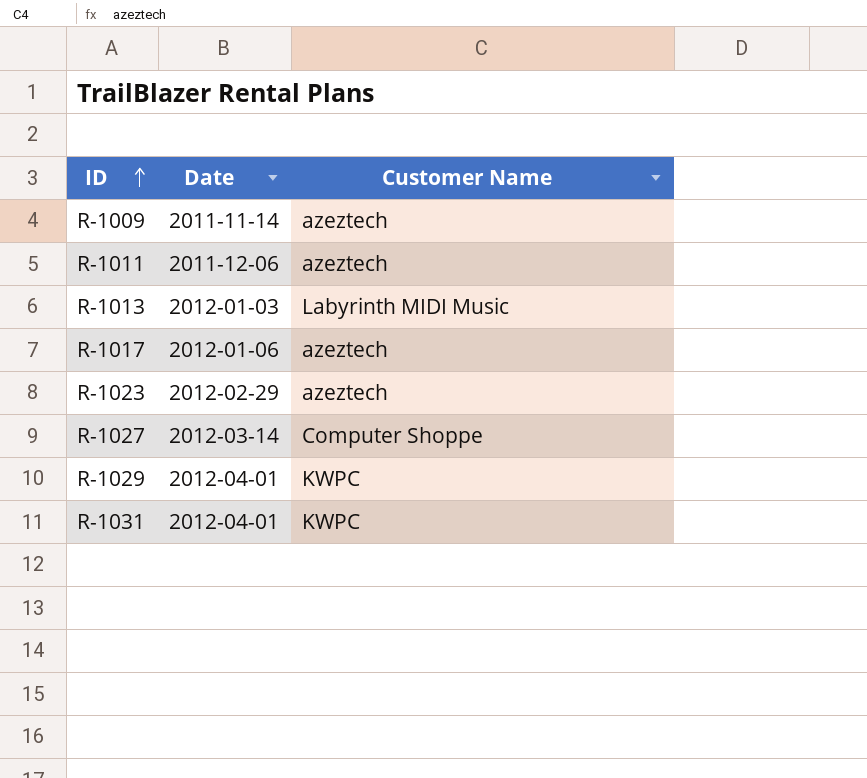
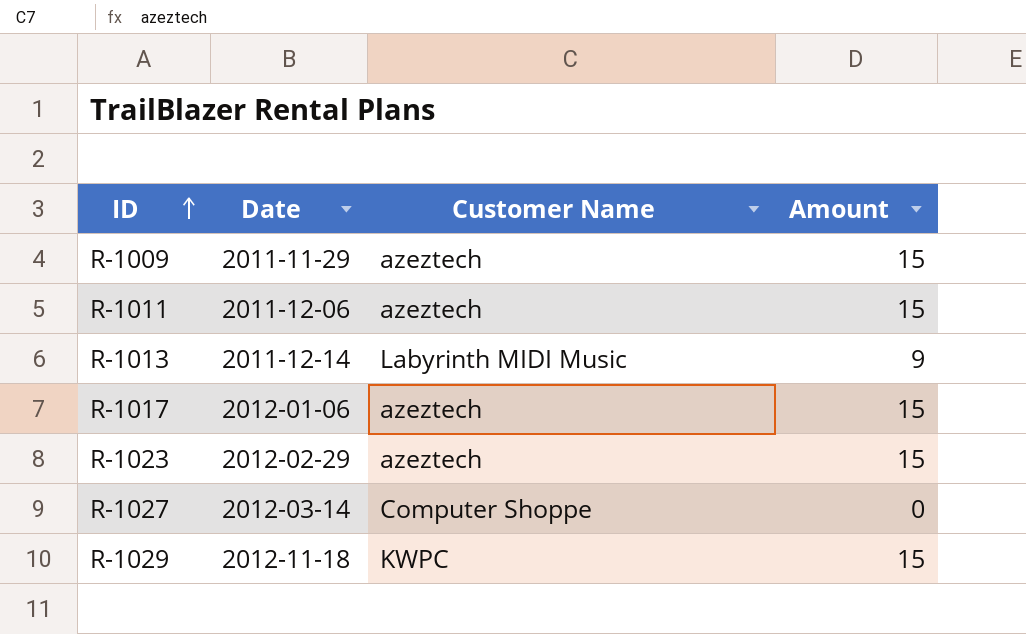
column Amount | position: none -> 4
row R-1031: 2012-04-01 | KWPC -> none
R-1009 | Date: 2011-11-14 -> 2011-11-29
R-1013 | Date: 2012-01-03 -> 2011-12-14
R-1029 | Date: 2012-04-01 -> 2012-11-18

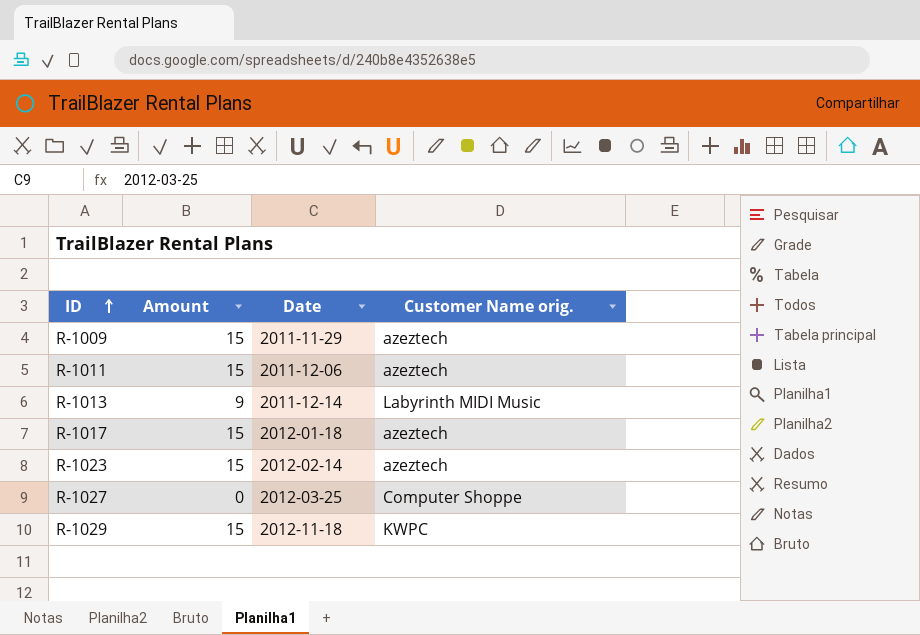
column Amount | position: 4 -> 2
column name: Customer Name -> Customer Name orig.
R-1017 | Date: 2012-01-06 -> 2012-01-18
R-1023 | Date: 2012-02-29 -> 2012-02-14
R-1027 | Date: 2012-03-14 -> 2012-03-25

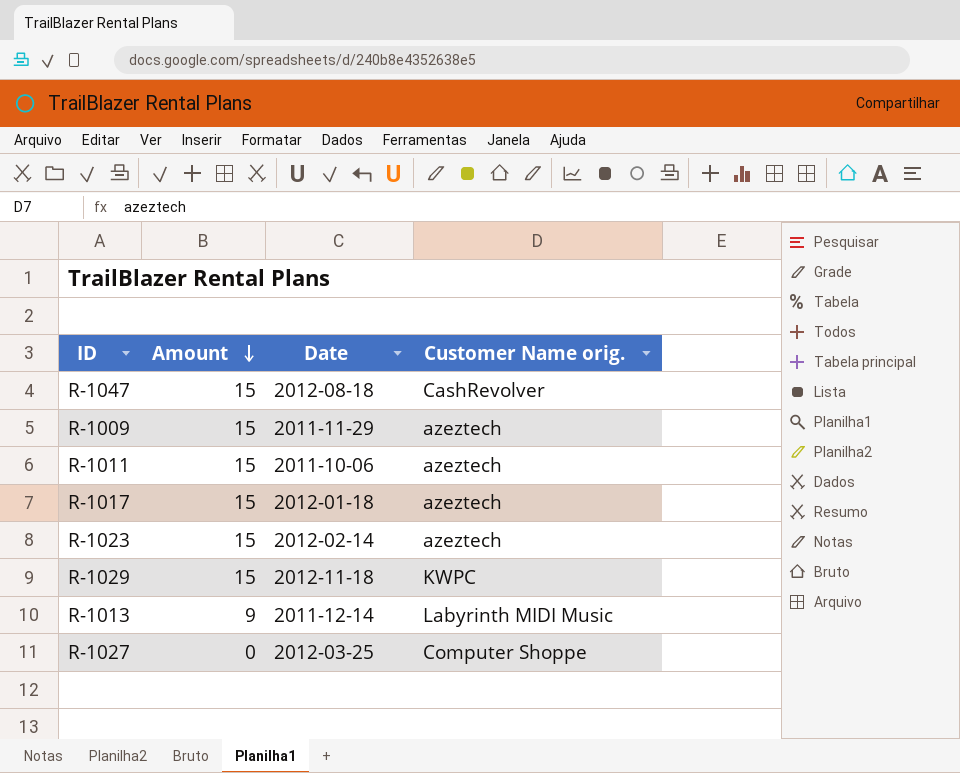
row order: ID ascending -> Amount descending
row R-1047: none -> 15 | 2012-08-18 | CashRevolver
R-1011 | Date: 2011-12-06 -> 2011-10-06

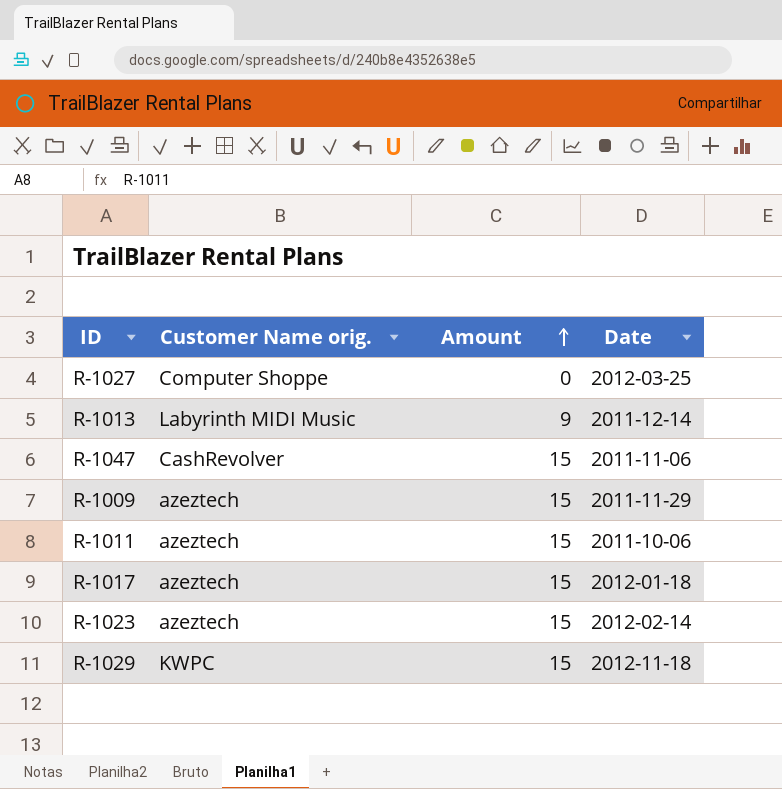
row order: Amount descending -> Amount ascending
column Customer Name orig. | position: 4 -> 2
R-1047 | Date: 2012-08-18 -> 2011-11-06

